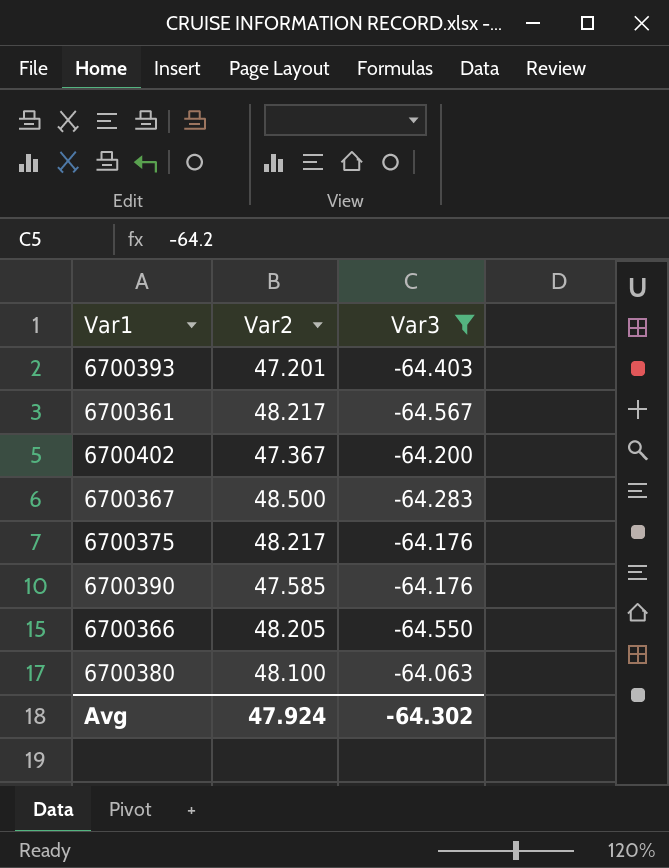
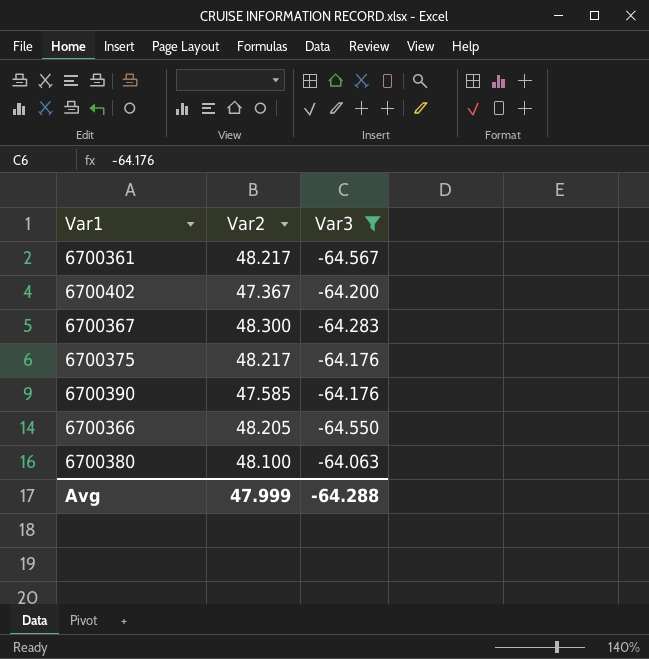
row 6700393: 47.201 | -64.403 -> none
6700367 | Var2: 48.500 -> 48.300
Avg | Var2: 47.924 -> 47.999
Avg | Var3: -64.302 -> -64.288

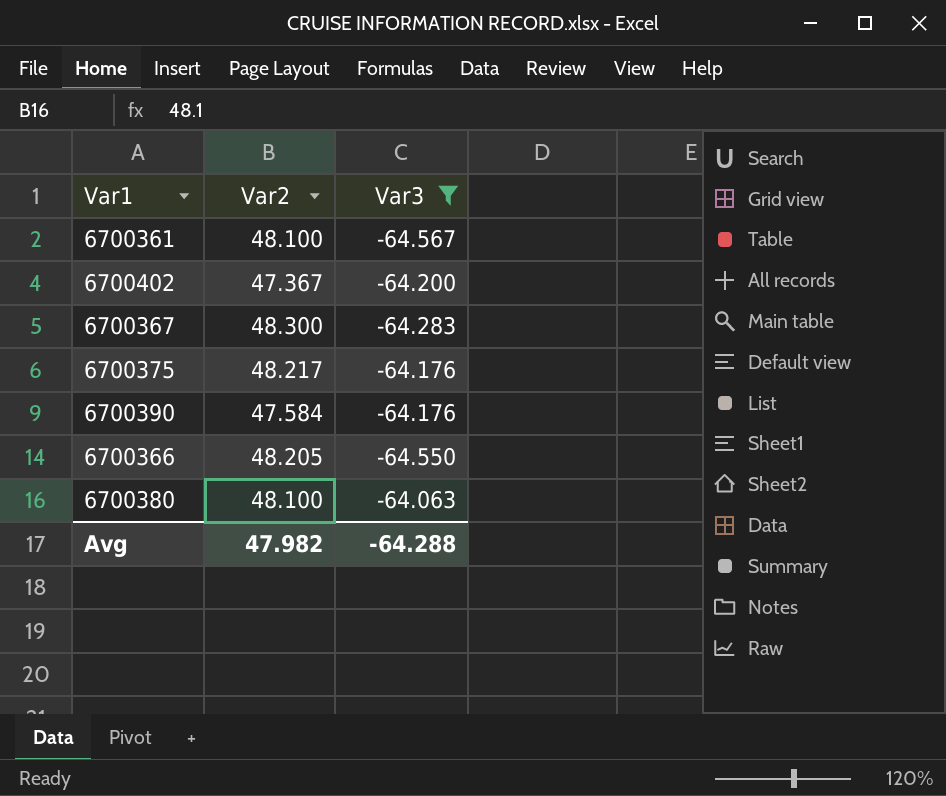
6700361 | Var2: 48.217 -> 48.100
6700390 | Var2: 47.585 -> 47.584
Avg | Var2: 47.999 -> 47.982

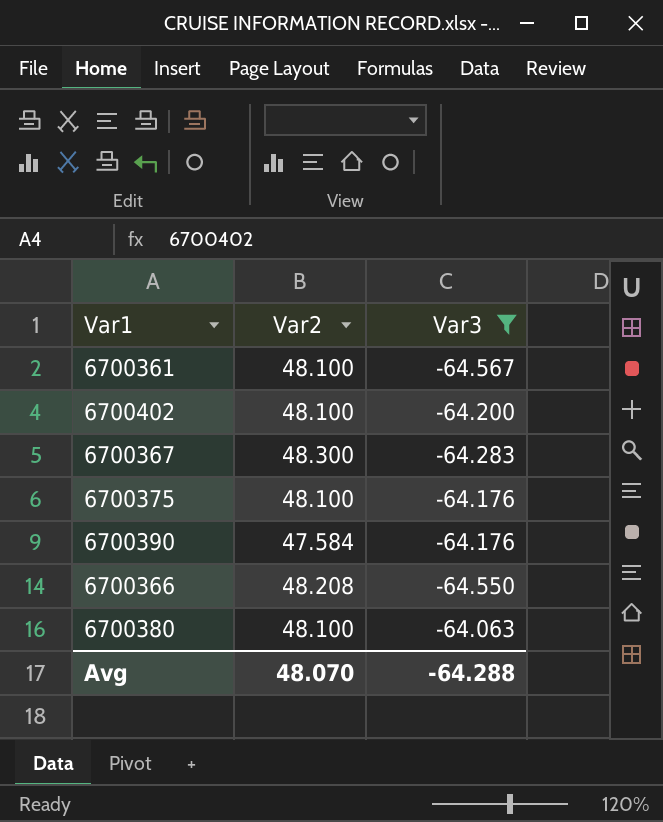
6700402 | Var2: 47.367 -> 48.100
6700375 | Var2: 48.217 -> 48.100
6700366 | Var2: 48.205 -> 48.208
Avg | Var2: 47.982 -> 48.070

